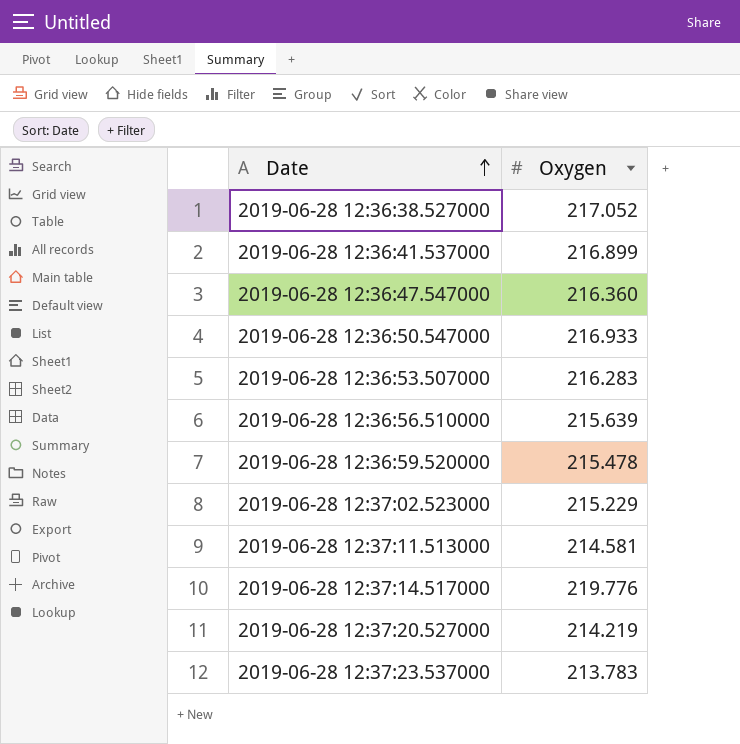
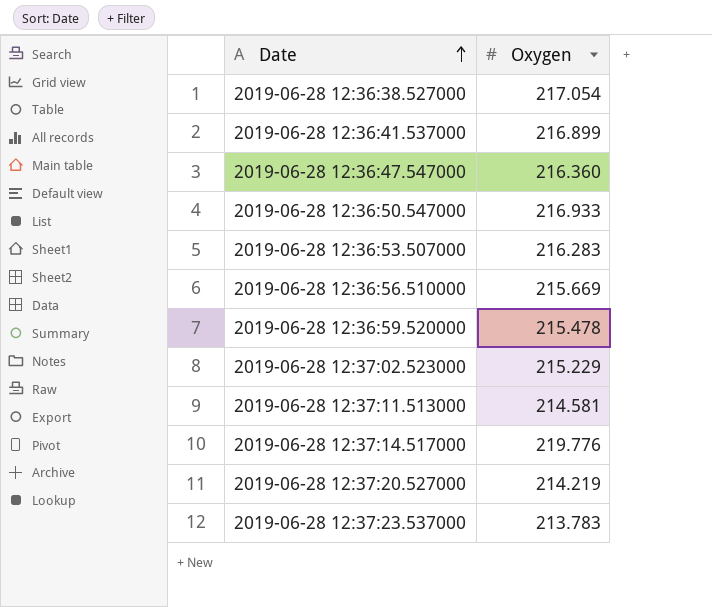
2019-06-28 12:36:38.527000 | Oxygen: 217.052 -> 217.054
2019-06-28 12:36:56.510000 | Oxygen: 215.639 -> 215.669

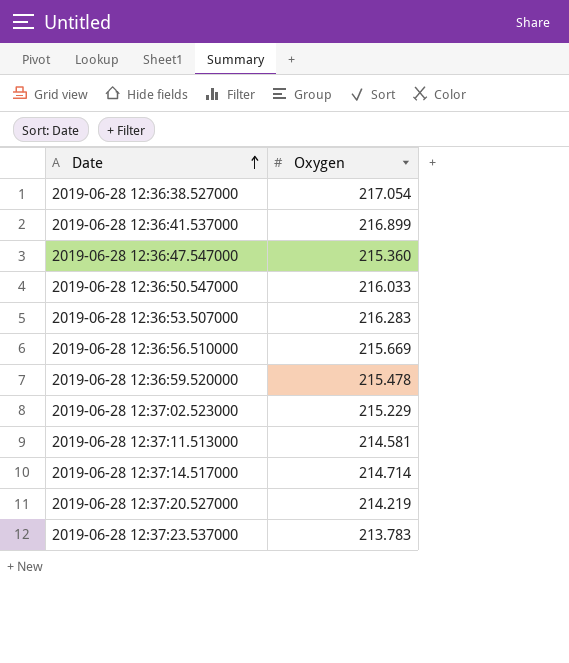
2019-06-28 12:36:47.547000 | Oxygen: 216.360 -> 215.360
2019-06-28 12:36:50.547000 | Oxygen: 216.933 -> 216.033
2019-06-28 12:37:14.517000 | Oxygen: 219.776 -> 214.714

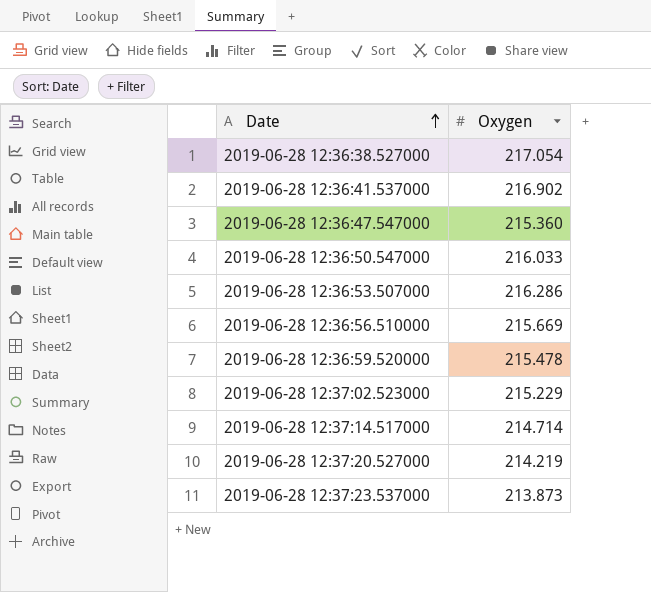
row 2019-06-28 12:37:11.513000: 214.581 -> none
2019-06-28 12:36:41.537000 | Oxygen: 216.899 -> 216.902
2019-06-28 12:36:53.507000 | Oxygen: 216.283 -> 216.286
2019-06-28 12:37:23.537000 | Oxygen: 213.783 -> 213.873

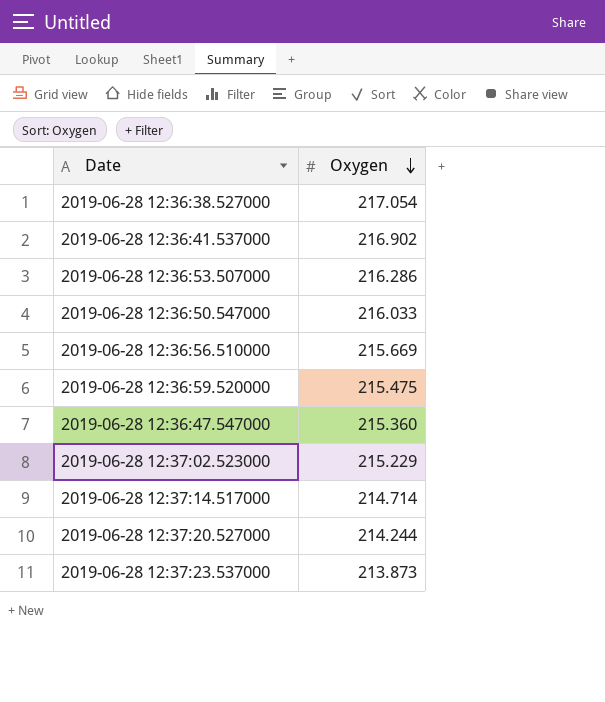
row order: Date ascending -> Oxygen descending
2019-06-28 12:36:59.520000 | Oxygen: 215.478 -> 215.475
2019-06-28 12:37:20.527000 | Oxygen: 214.219 -> 214.244

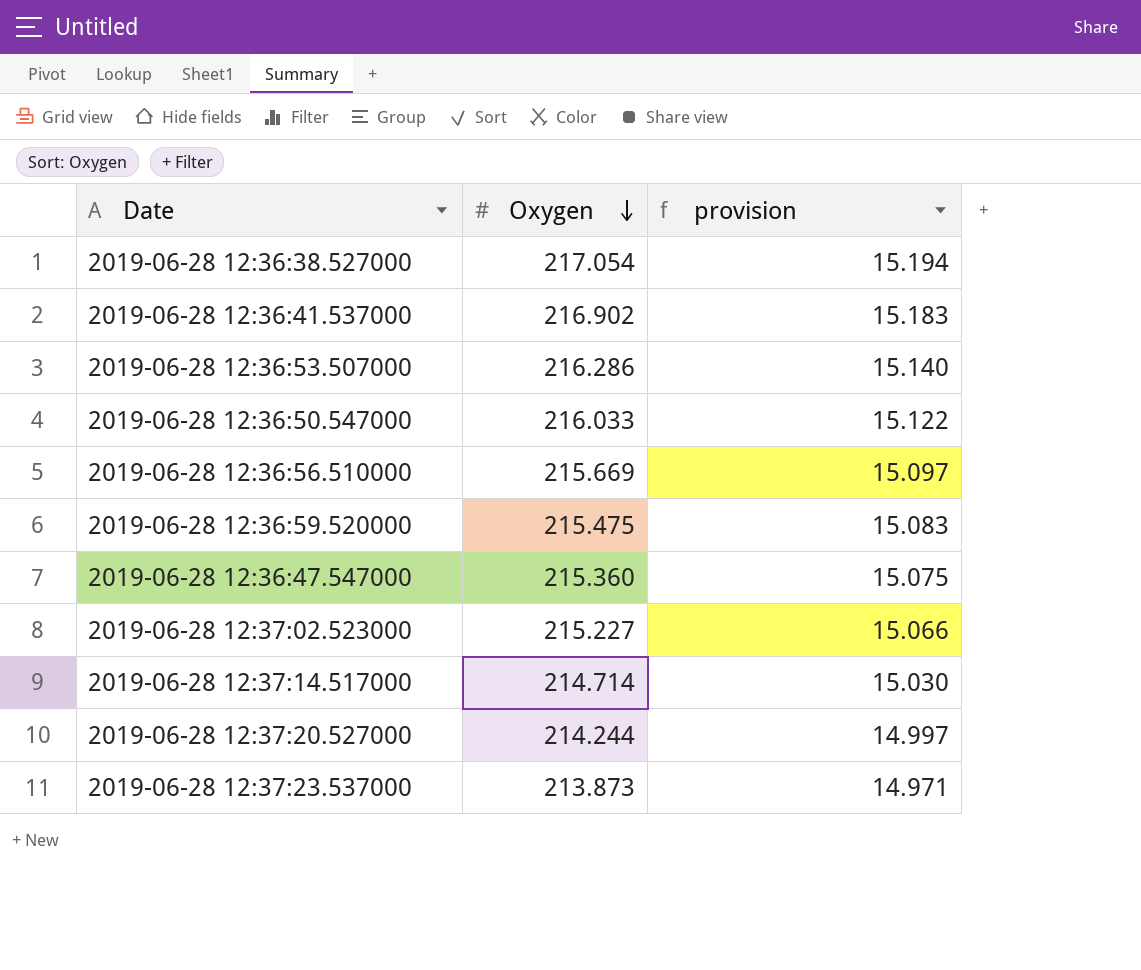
column provision | formula: none -> [Oxygen] * 0.07
2019-06-28 12:37:02.523000 | Oxygen: 215.229 -> 215.227

